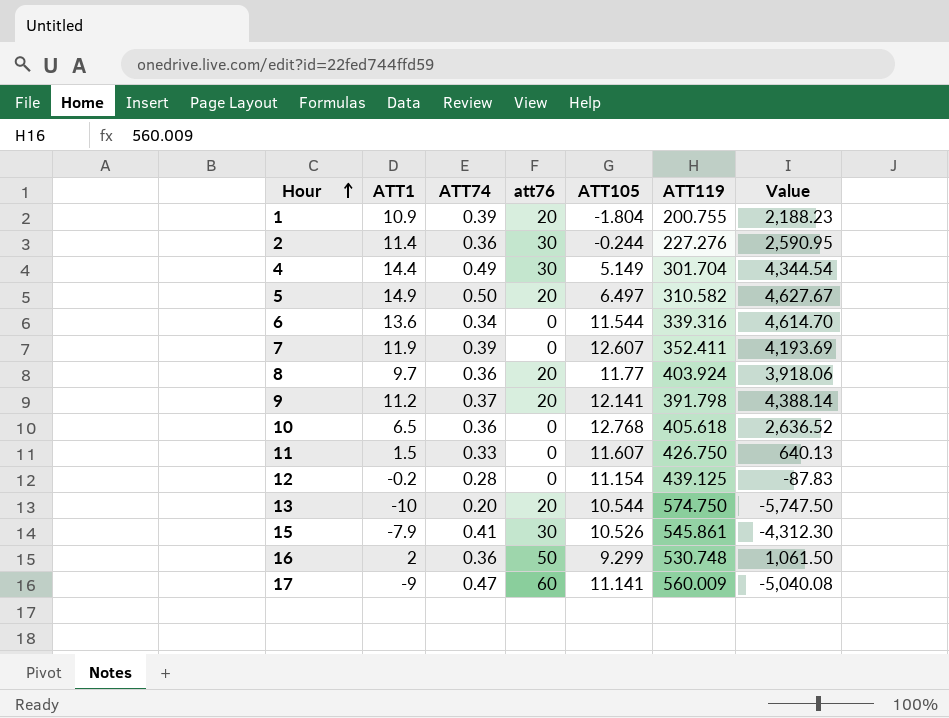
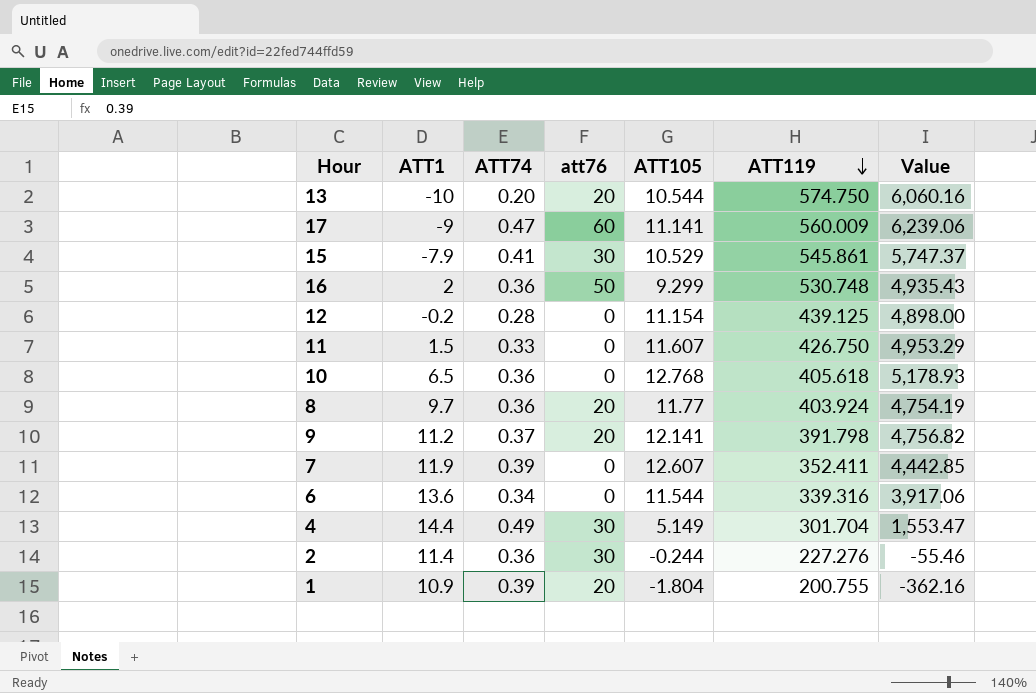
row order: Hour ascending -> ATT119 descending
column Value | formula: [ATT1] * [ATT119] -> [ATT105] * [ATT119]
row 5: 14.9 | 0.50 | 20 | 6.497 | 310.582 | 4,627.67 -> none
15 | ATT105: 10.526 -> 10.529

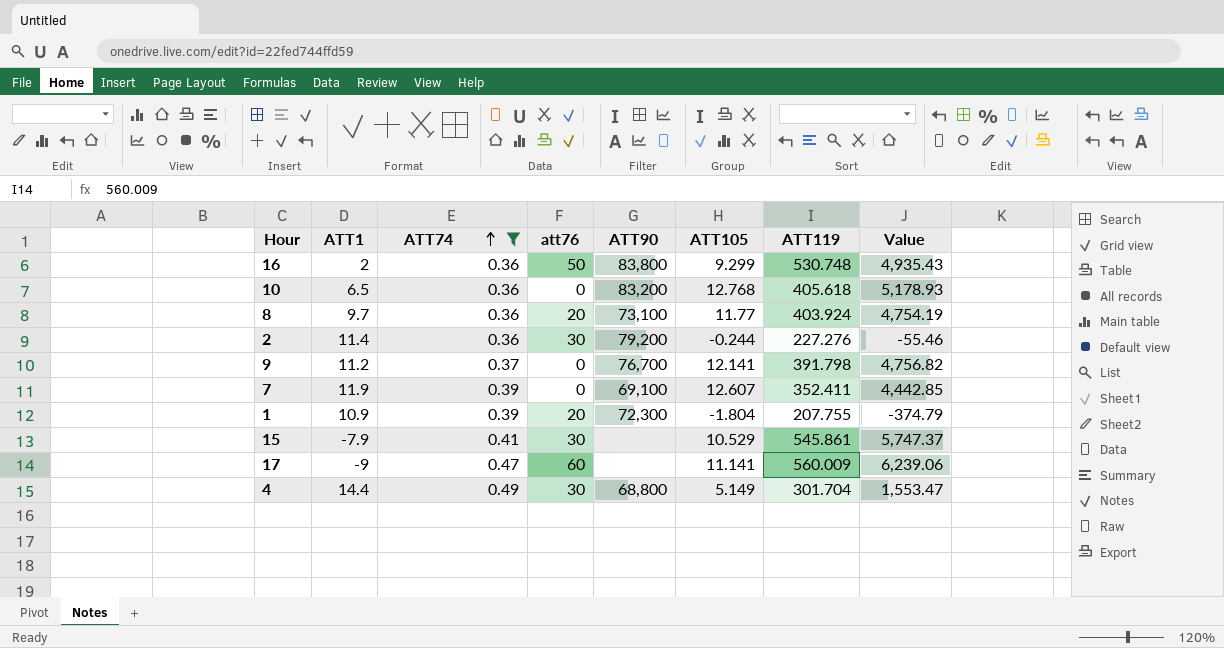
filter: none -> ATT74 >= 0.36
row order: ATT119 descending -> ATT74 ascending
column ATT90 | position: none -> 5
9 | att76: 20 -> 0
1 | ATT119: 200.755 -> 207.755
1 | Value: -362.16 -> -374.79

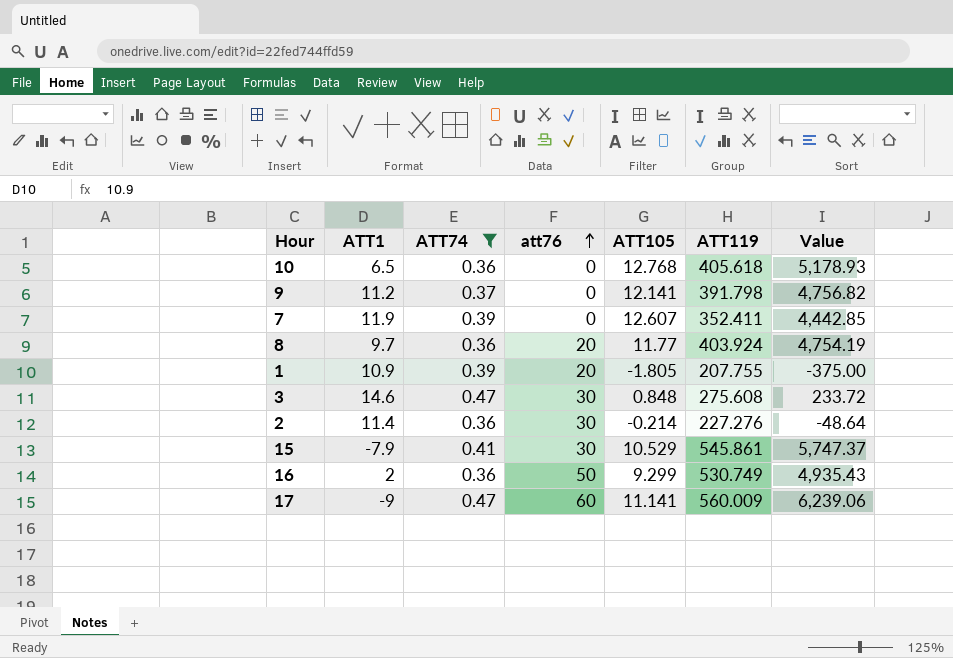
row order: ATT74 ascending -> att76 ascending
column ATT90 | position: 5 -> none
row 4: 14.4 | 0.49 | 30 | 68,800 | 5.149 | 301.704 | 1,553.47 -> none
1 | ATT105: -1.804 -> -1.805
1 | Value: -374.79 -> -375.00
row 3: none -> 14.6 | 0.47 | 30 | 0.848 | 275.608 | 233.72
2 | ATT105: -0.244 -> -0.214
2 | Value: -55.46 -> -48.64
16 | ATT119: 530.748 -> 530.749

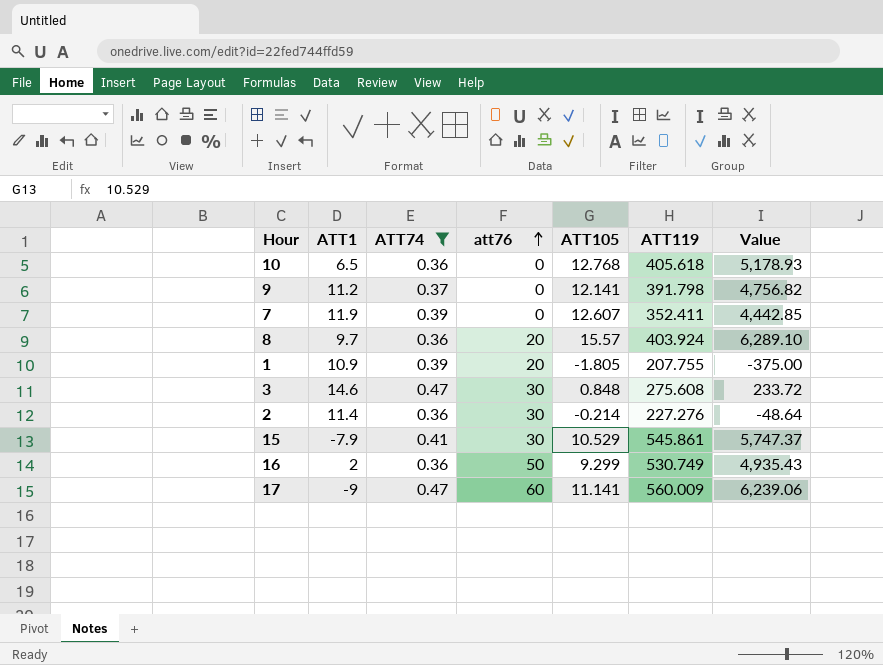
8 | ATT105: 11.77 -> 15.57
8 | Value: 4,754.19 -> 6,289.10

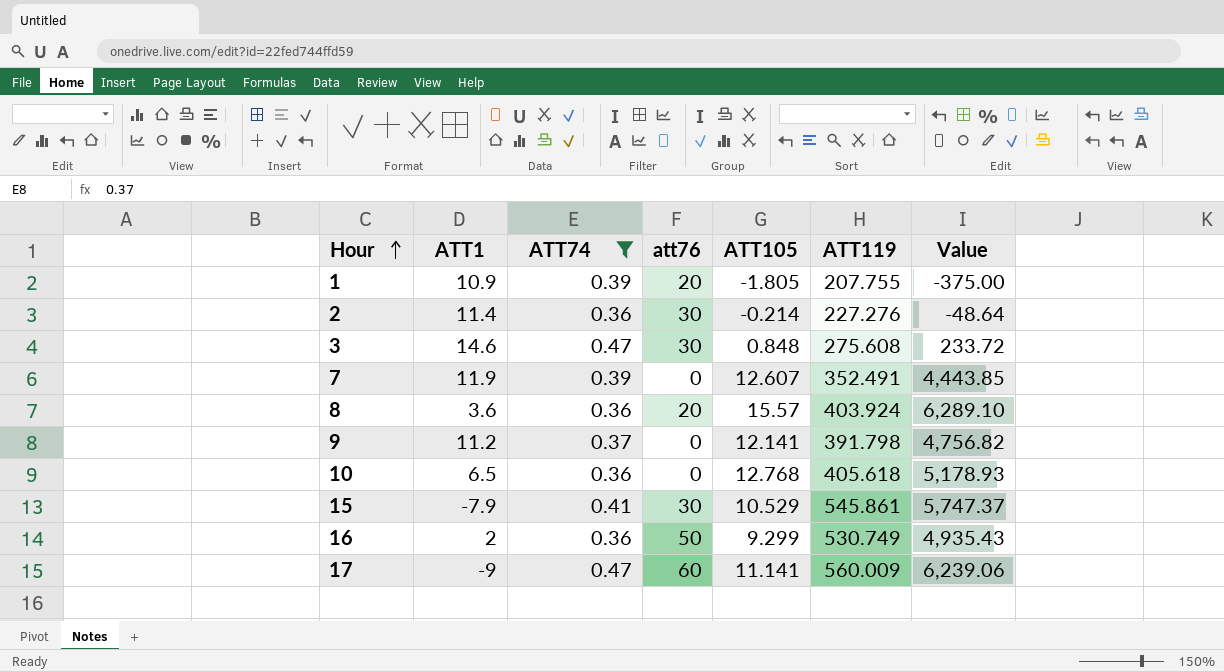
row order: att76 ascending -> Hour ascending
7 | ATT119: 352.411 -> 352.491
7 | Value: 4,442.85 -> 4,443.85
8 | ATT1: 9.7 -> 3.6

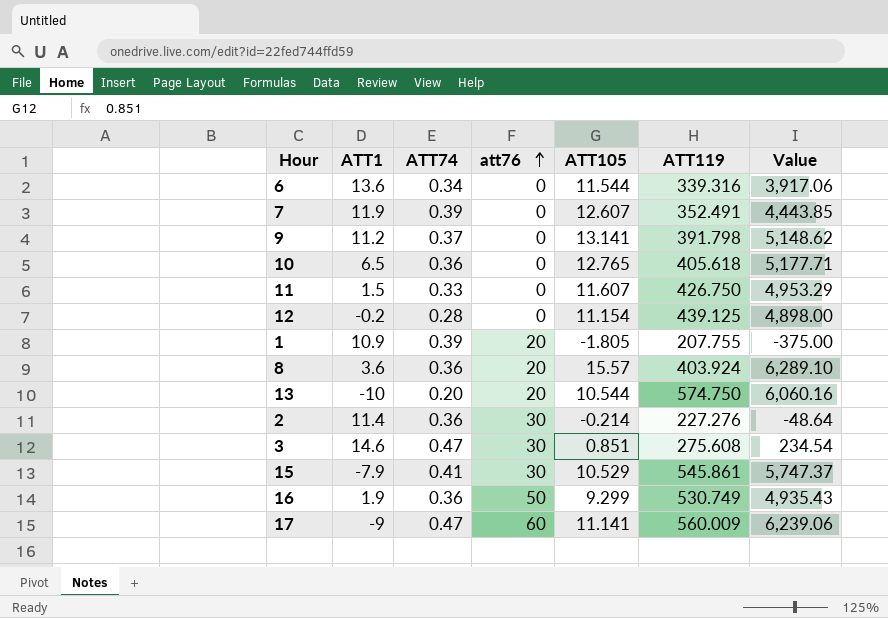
filter: ATT74 >= 0.36 -> none
row order: Hour ascending -> att76 ascending
9 | ATT105: 12.141 -> 13.141
9 | Value: 4,756.82 -> 5,148.62
10 | ATT105: 12.768 -> 12.765
10 | Value: 5,178.93 -> 5,177.71
3 | ATT105: 0.848 -> 0.851
3 | Value: 233.72 -> 234.54
16 | ATT1: 2 -> 1.9

